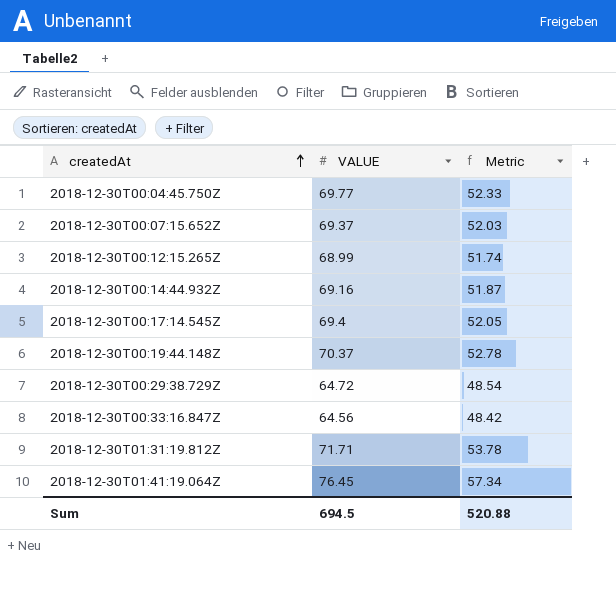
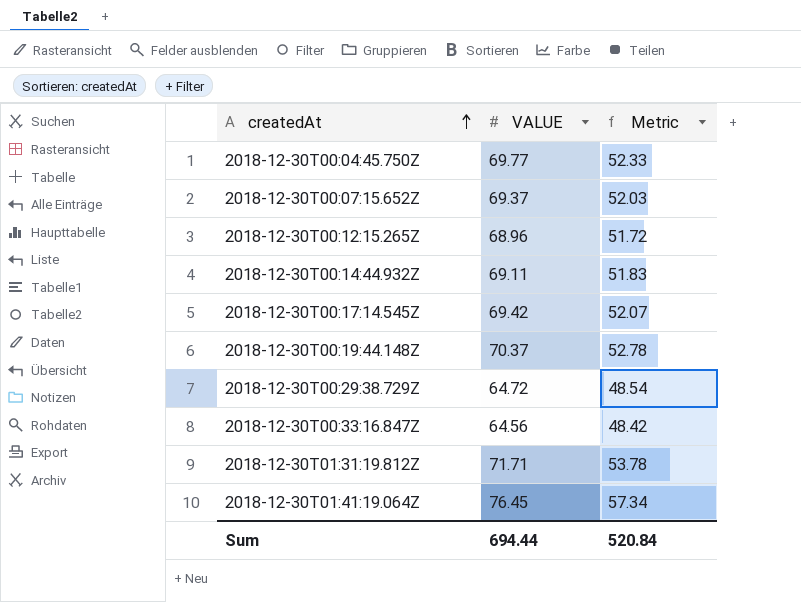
2018-12-30T00:12:15.265Z | VALUE: 68.99 -> 68.96
2018-12-30T00:12:15.265Z | Metric: 51.74 -> 51.72
2018-12-30T00:14:44.932Z | VALUE: 69.16 -> 69.11
2018-12-30T00:14:44.932Z | Metric: 51.87 -> 51.83
2018-12-30T00:17:14.545Z | VALUE: 69.4 -> 69.42
2018-12-30T00:17:14.545Z | Metric: 52.05 -> 52.07
Sum | VALUE: 694.5 -> 694.44
Sum | Metric: 520.88 -> 520.84

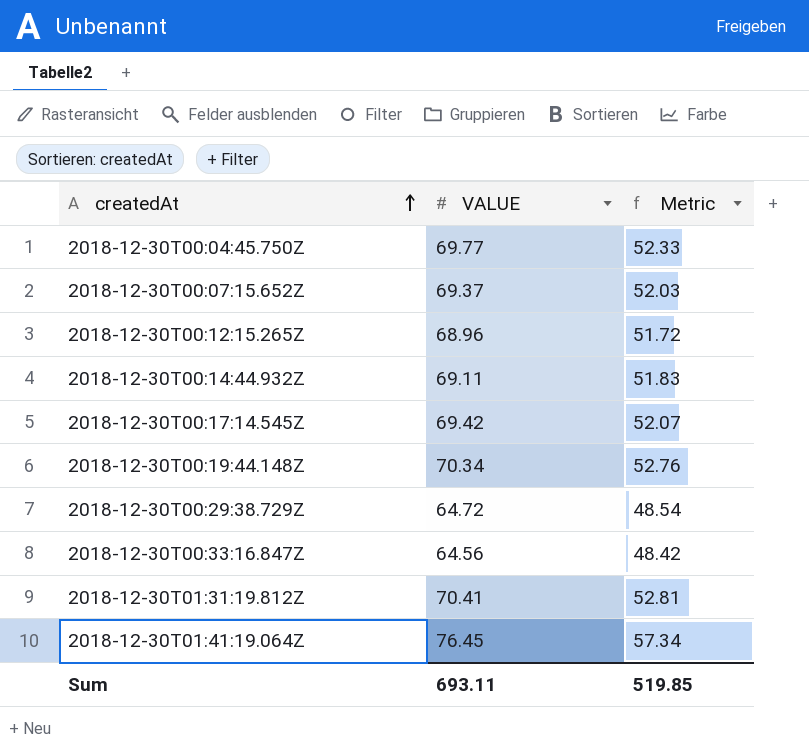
2018-12-30T00:19:44.148Z | VALUE: 70.37 -> 70.34
2018-12-30T00:19:44.148Z | Metric: 52.78 -> 52.76
2018-12-30T01:31:19.812Z | VALUE: 71.71 -> 70.41
2018-12-30T01:31:19.812Z | Metric: 53.78 -> 52.81
Sum | VALUE: 694.44 -> 693.11
Sum | Metric: 520.84 -> 519.85

